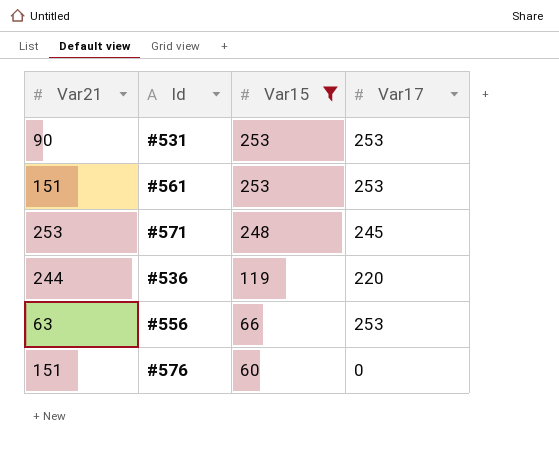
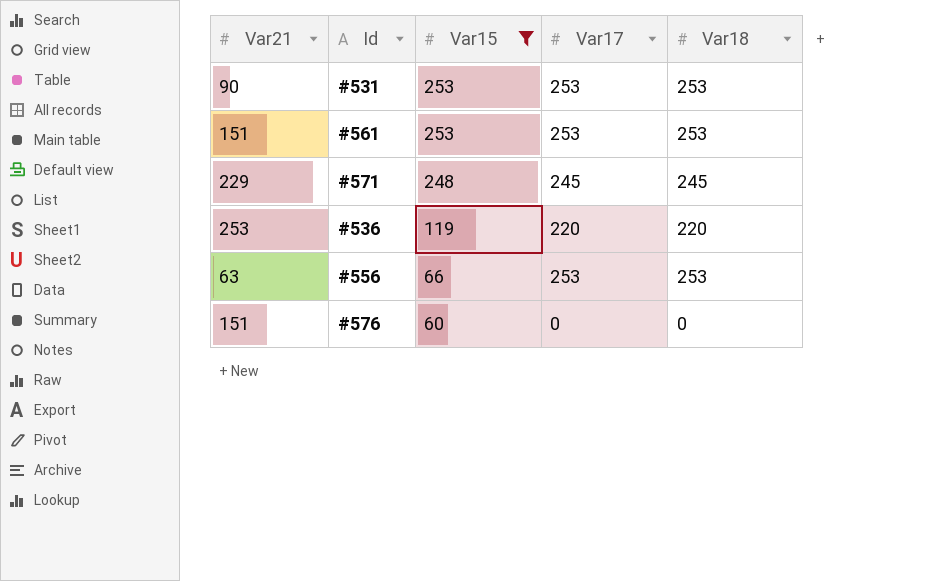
column Var18 | position: none -> 5
#571 | Var21: 253 -> 229
#536 | Var21: 244 -> 253

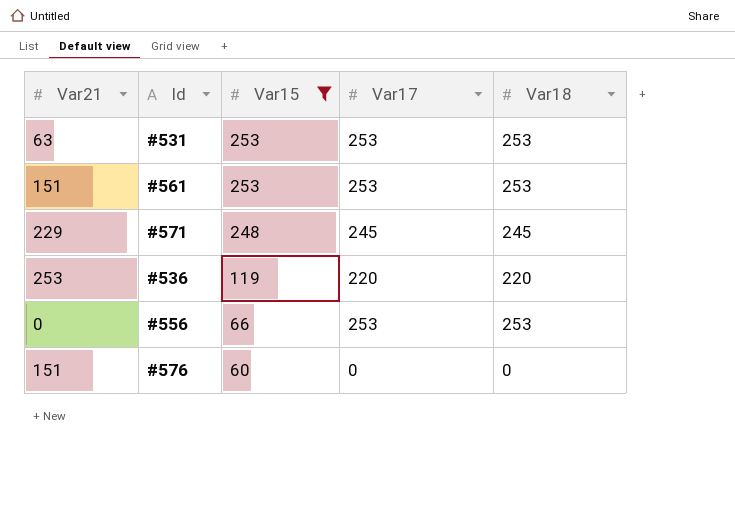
#531 | Var21: 90 -> 63
#556 | Var21: 63 -> 0

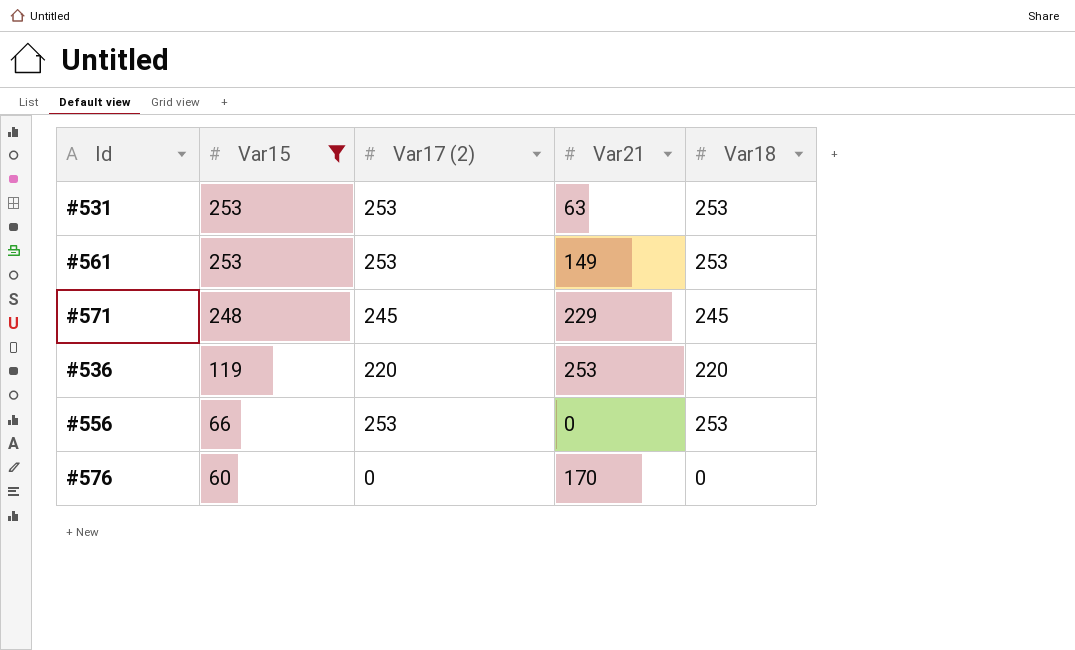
column name: Var17 -> Var17 (2)
column Var21 | position: 1 -> 4
#561 | Var21: 151 -> 149
#576 | Var21: 151 -> 170

